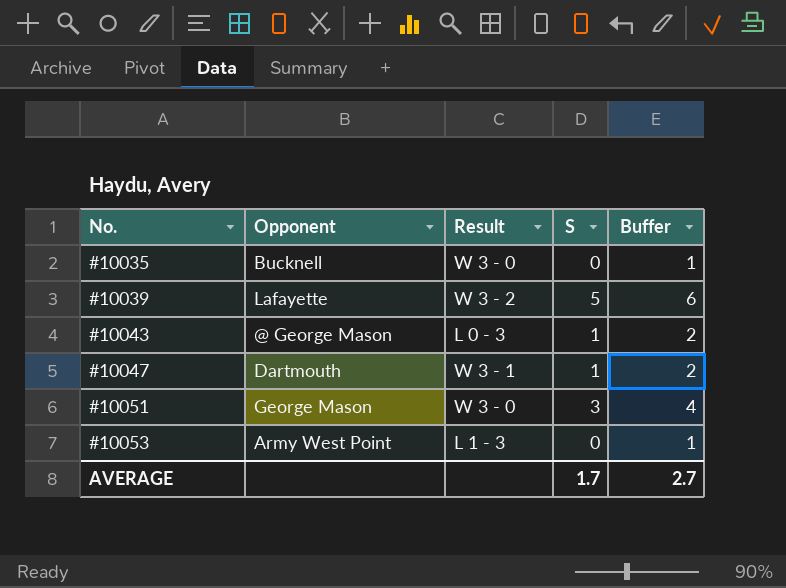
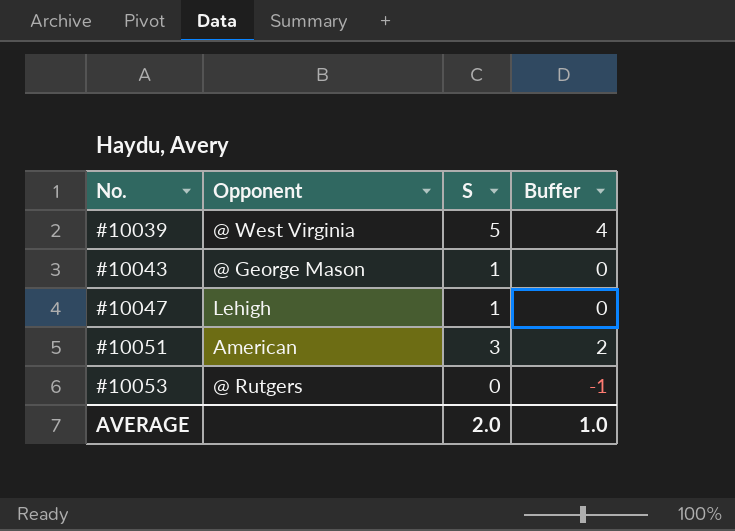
column Result | position: 3 -> none
column Buffer | formula: [S] + 1 -> [S] - 1
row #10035: Bucknell | W 3 - 0 | 0 | 1 -> none
#10039 | Opponent: Lafayette -> @ West Virginia
#10047 | Opponent: Dartmouth -> Lehigh
#10051 | Opponent: George Mason -> American
#10053 | Opponent: Army West Point -> @ Rutgers
AVERAGE | S: 1.7 -> 2.0
AVERAGE | Buffer: 2.7 -> 1.0

